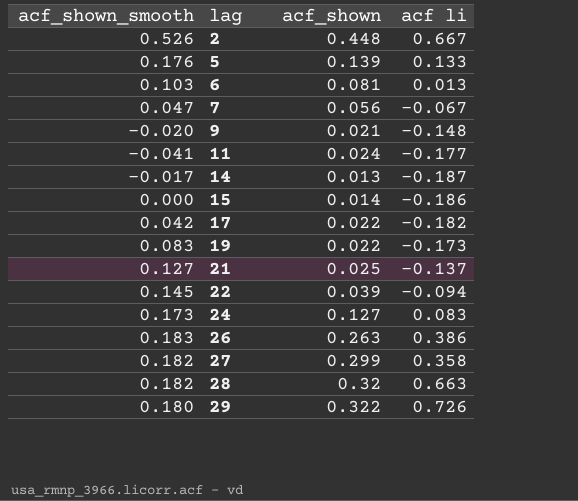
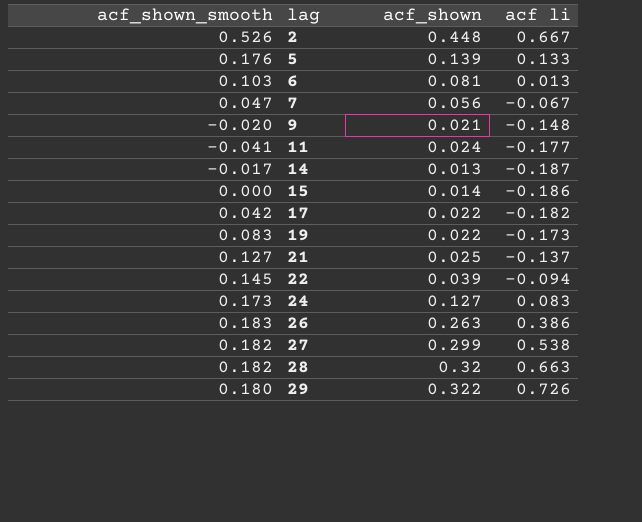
27 | acf li: 0.358 -> 0.538

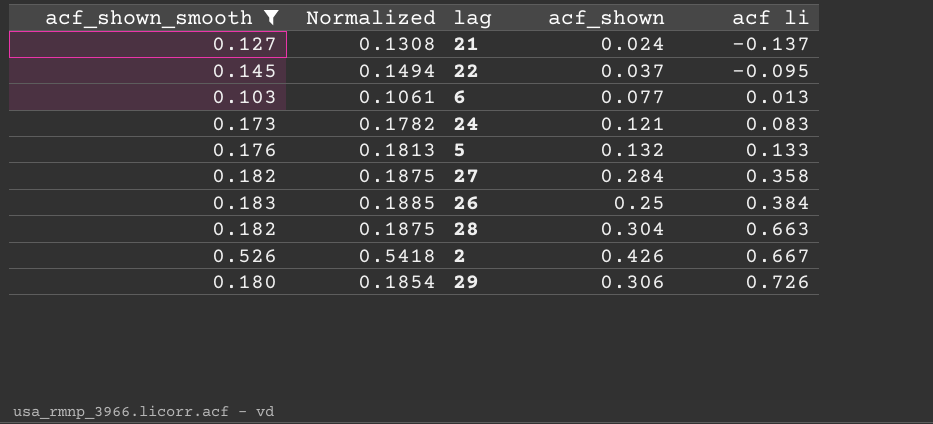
filter: none -> acf_shown_smooth >= 0.103
row order: lag ascending -> acf li ascending
column Normalized | formula: none -> [acf_shown_smooth] * 1.03
21 | acf_shown: 0.025 -> 0.024
22 | acf_shown: 0.039 -> 0.037
22 | acf li: -0.094 -> -0.095
6 | acf_shown: 0.081 -> 0.077
24 | acf_shown: 0.127 -> 0.121
5 | acf_shown: 0.139 -> 0.132
27 | acf_shown: 0.299 -> 0.284
27 | acf li: 0.538 -> 0.358
26 | acf_shown: 0.263 -> 0.25
26 | acf li: 0.386 -> 0.384
28 | acf_shown: 0.32 -> 0.304
2 | acf_shown: 0.448 -> 0.426
29 | acf_shown: 0.322 -> 0.306

